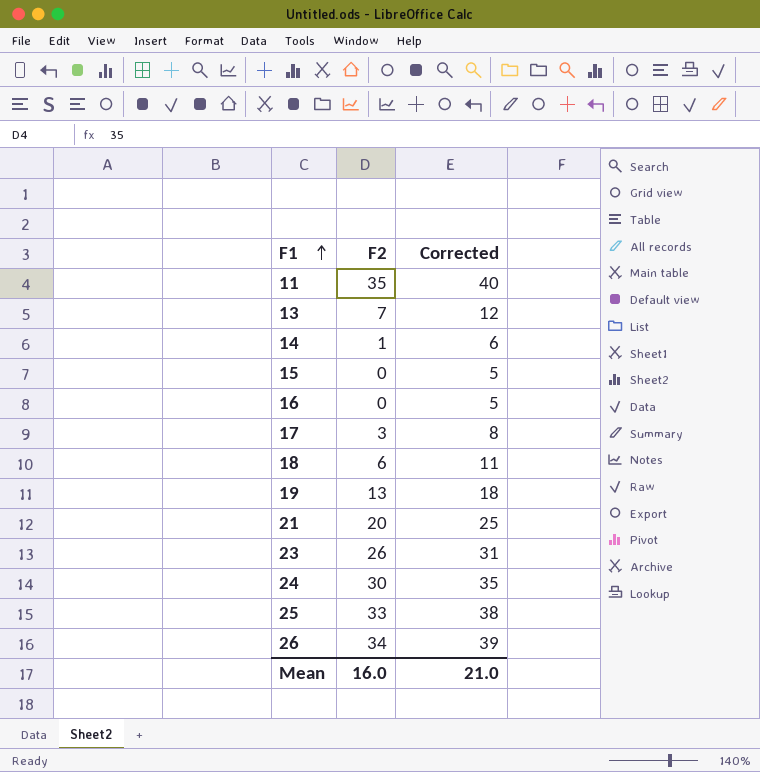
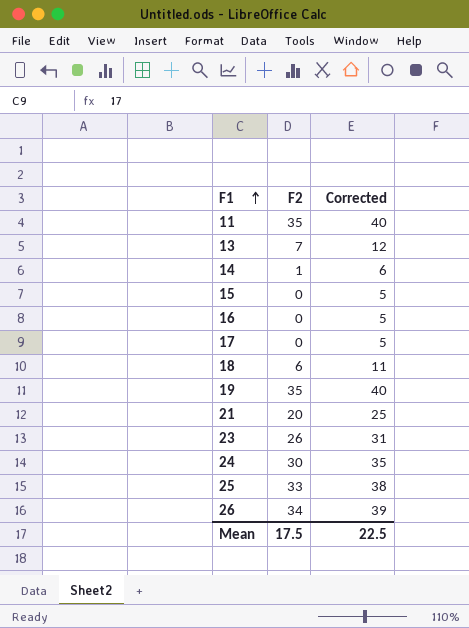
17 | F2: 3 -> 0
17 | Corrected: 8 -> 5
19 | F2: 13 -> 35
19 | Corrected: 18 -> 40
Mean | F2: 16.0 -> 17.5
Mean | Corrected: 21.0 -> 22.5

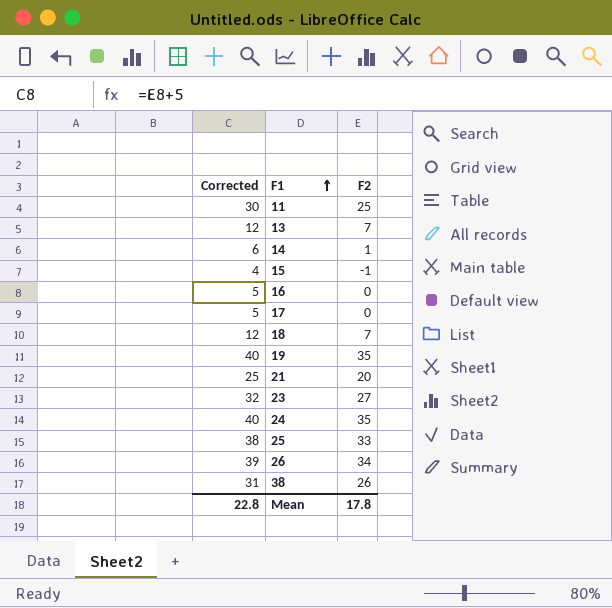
column Corrected | position: 3 -> 1
11 | Corrected: 40 -> 30
11 | F2: 35 -> 25
15 | Corrected: 5 -> 4
15 | F2: 0 -> -1
18 | Corrected: 11 -> 12
18 | F2: 6 -> 7
23 | Corrected: 31 -> 32
23 | F2: 26 -> 27
24 | Corrected: 35 -> 40
24 | F2: 30 -> 35
row 38: none -> 31 | 26
Mean | Corrected: 22.5 -> 22.8
Mean | F2: 17.5 -> 17.8

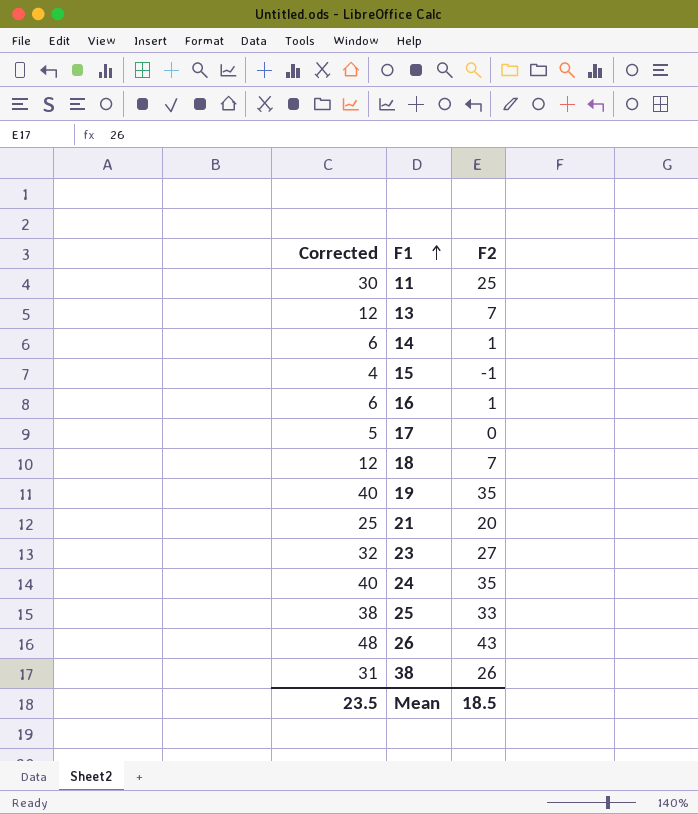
16 | Corrected: 5 -> 6
16 | F2: 0 -> 1
26 | Corrected: 39 -> 48
26 | F2: 34 -> 43
Mean | Corrected: 22.8 -> 23.5
Mean | F2: 17.8 -> 18.5

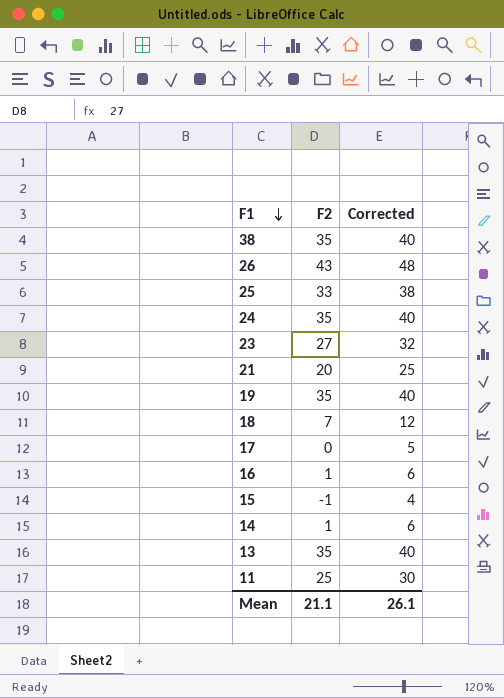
row order: F1 ascending -> F1 descending
column Corrected | position: 1 -> 3
38 | F2: 26 -> 35
38 | Corrected: 31 -> 40
13 | F2: 7 -> 35
13 | Corrected: 12 -> 40
Mean | F2: 18.5 -> 21.1
Mean | Corrected: 23.5 -> 26.1

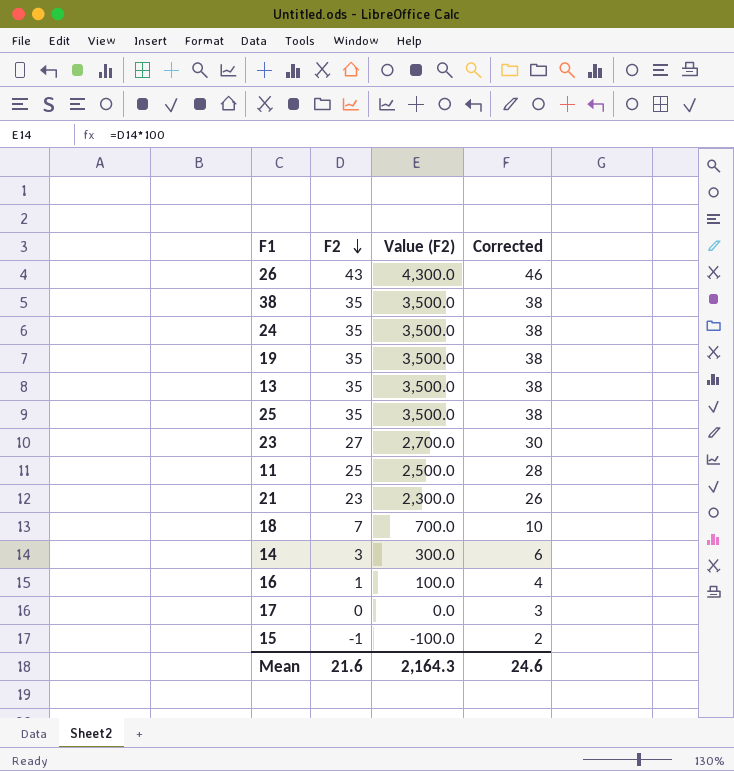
row order: F1 descending -> F2 descending
column Value (F2) | formula: none -> [F2] * 100
column Corrected | formula: [F2] + 5 -> [F2] + 3
25 | F2: 33 -> 35
21 | F2: 20 -> 23
14 | F2: 1 -> 3
Mean | F2: 21.1 -> 21.6
Mean | Corrected: 26.1 -> 24.6

